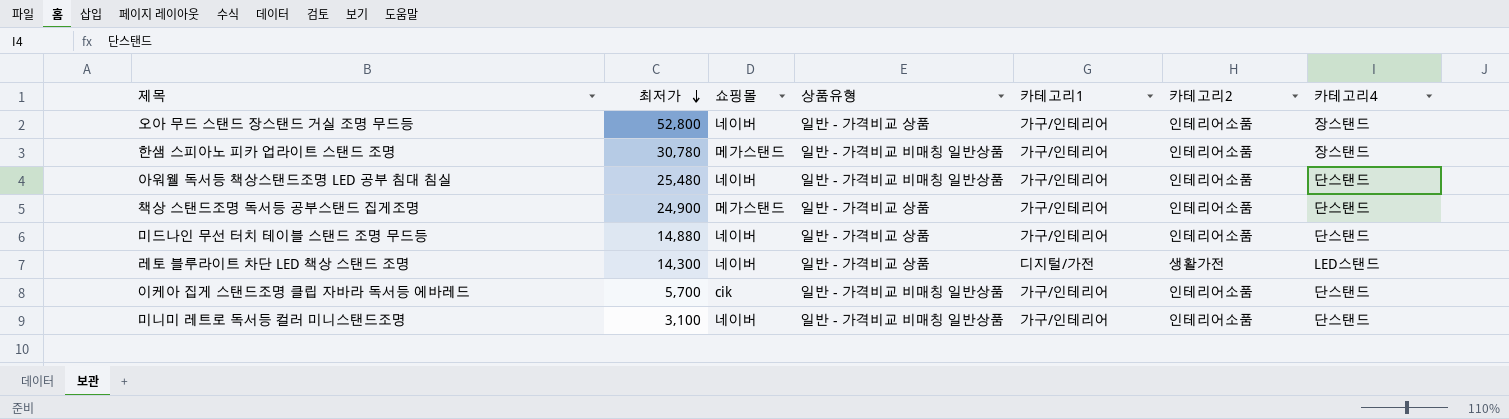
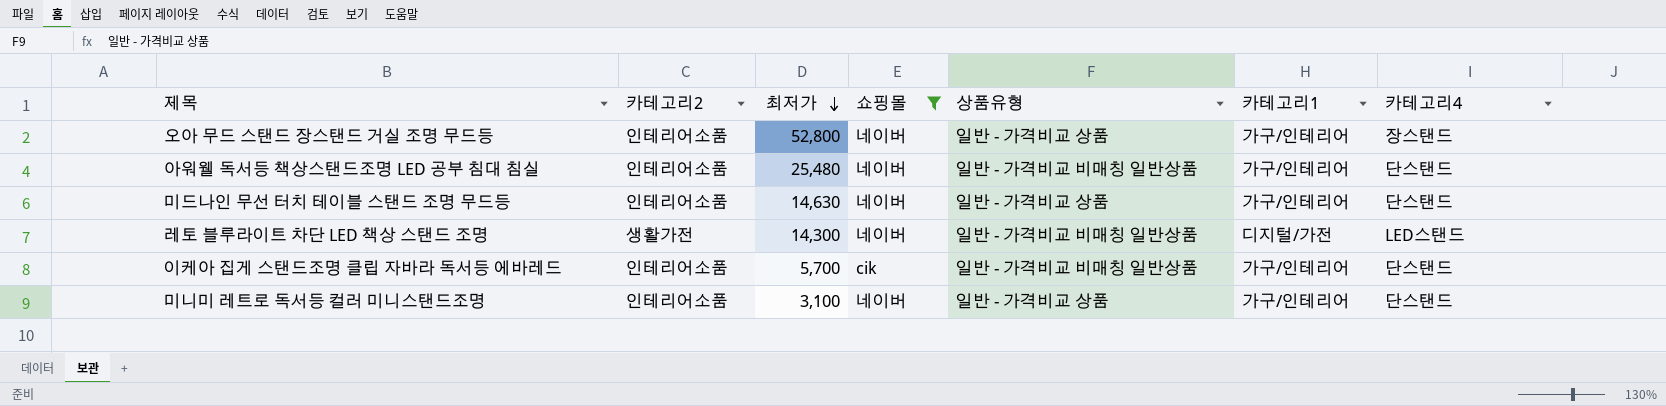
filter: none -> 쇼핑몰 != 메가스탠드
column 카테고리2 | position: 6 -> 2
미드나인 무선 터치 테이블 스탠드 조명 무드등 | 최저가: 14,880 -> 14,630
레토 블루라이트 차단 LED 책상 스탠드 조명 | 상품유형: 일반 - 가격비교 상품 -> 일반 - 가격비교 비매칭 일반상품
미니미 레트로 독서등 컬러 미니스탠드조명 | 상품유형: 일반 - 가격비교 비매칭 일반상품 -> 일반 - 가격비교 상품

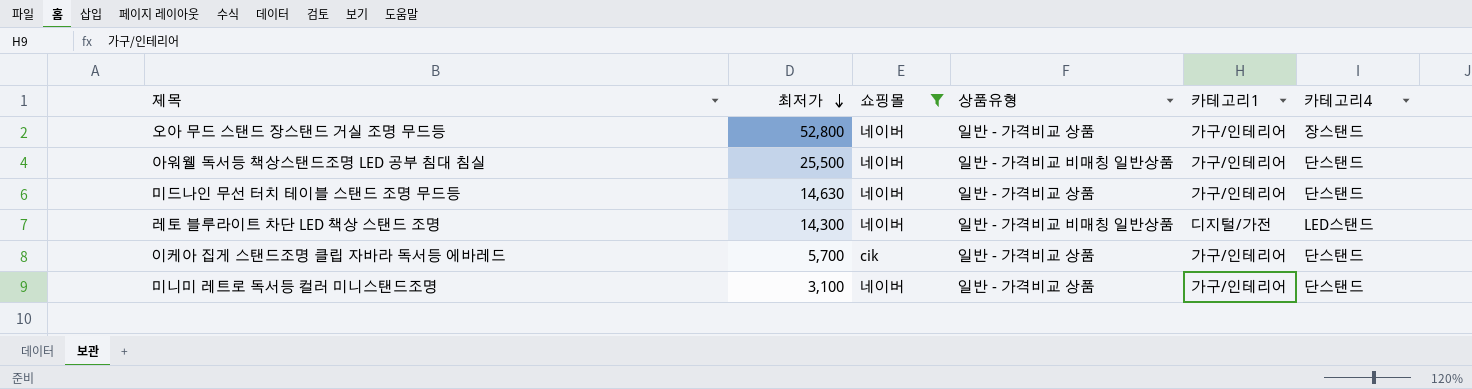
column 카테고리2 | position: 2 -> none
아워웰 독서등 책상스탠드조명 LED 공부 침대 침실 | 최저가: 25,480 -> 25,500
이케아 집게 스탠드조명 클립 자바라 독서등 에바레드 | 상품유형: 일반 - 가격비교 비매칭 일반상품 -> 일반 - 가격비교 상품

